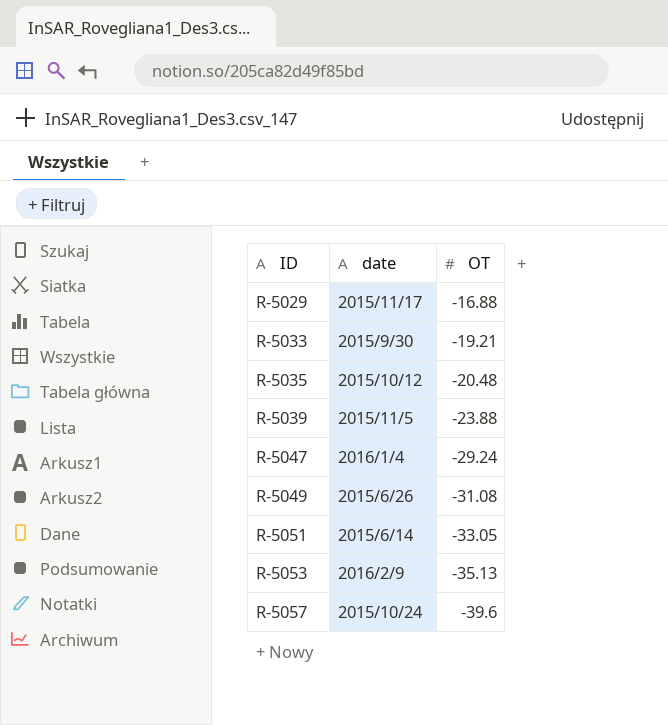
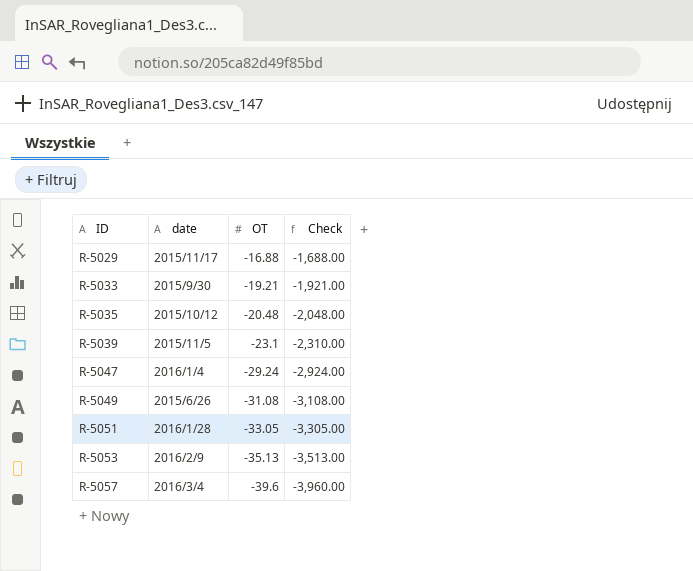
column Check | formula: none -> [OT] * 100
R-5039 | OT: -23.88 -> -23.1
R-5051 | date: 2015/6/14 -> 2016/1/28
R-5057 | date: 2015/10/24 -> 2016/3/4

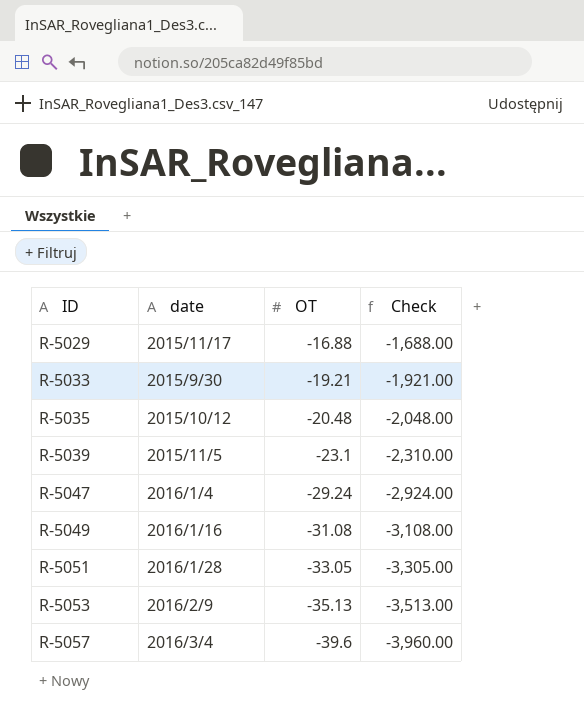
R-5049 | date: 2015/6/26 -> 2016/1/16

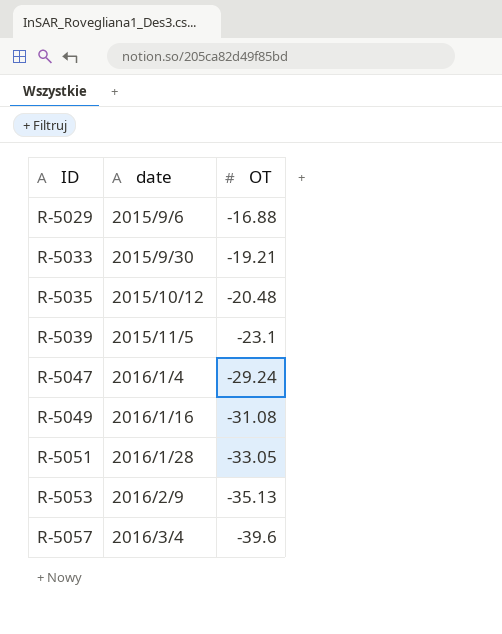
column Check | formula: [OT] * 100 -> none
R-5029 | date: 2015/11/17 -> 2015/9/6

